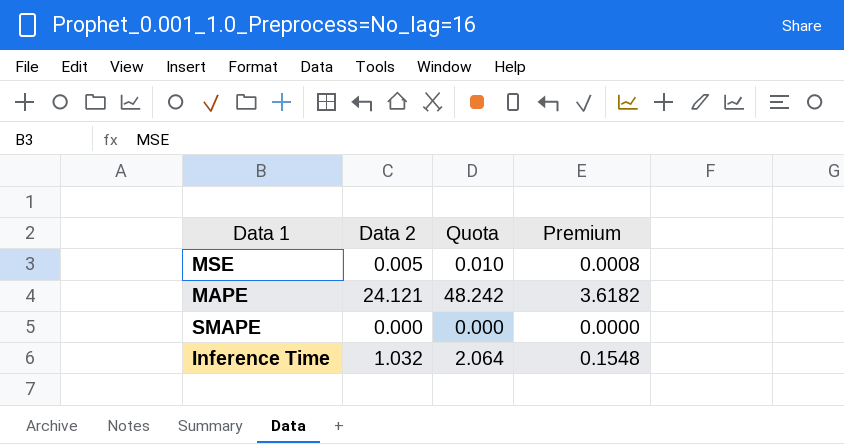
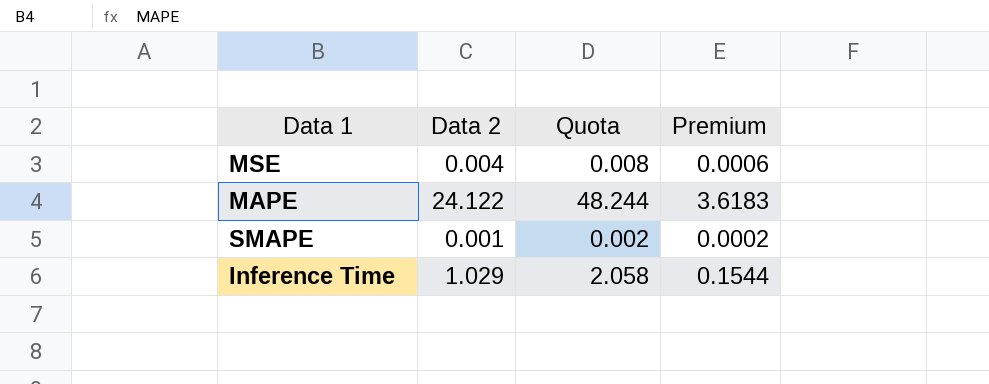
MSE | Data 2: 0.005 -> 0.004
MSE | Quota: 0.010 -> 0.008
MSE | Premium: 0.0008 -> 0.0006
MAPE | Data 2: 24.121 -> 24.122
MAPE | Quota: 48.242 -> 48.244
MAPE | Premium: 3.6182 -> 3.6183
SMAPE | Data 2: 0.000 -> 0.001
SMAPE | Quota: 0.000 -> 0.002
SMAPE | Premium: 0.0000 -> 0.0002
Inference Time | Data 2: 1.032 -> 1.029
Inference Time | Quota: 2.064 -> 2.058
Inference Time | Premium: 0.1548 -> 0.1544

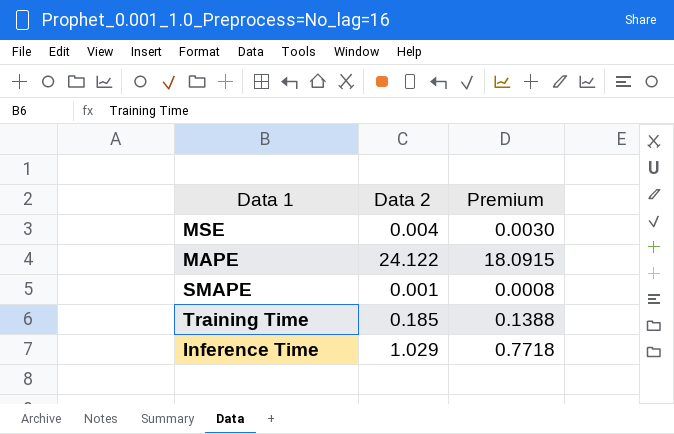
column Quota | formula: [Data 2] * 2 -> none
column Premium | formula: [Data 2] * 0.15 -> [Data 2] * 0.75
row Training Time: none -> 0.185 | 0.1388

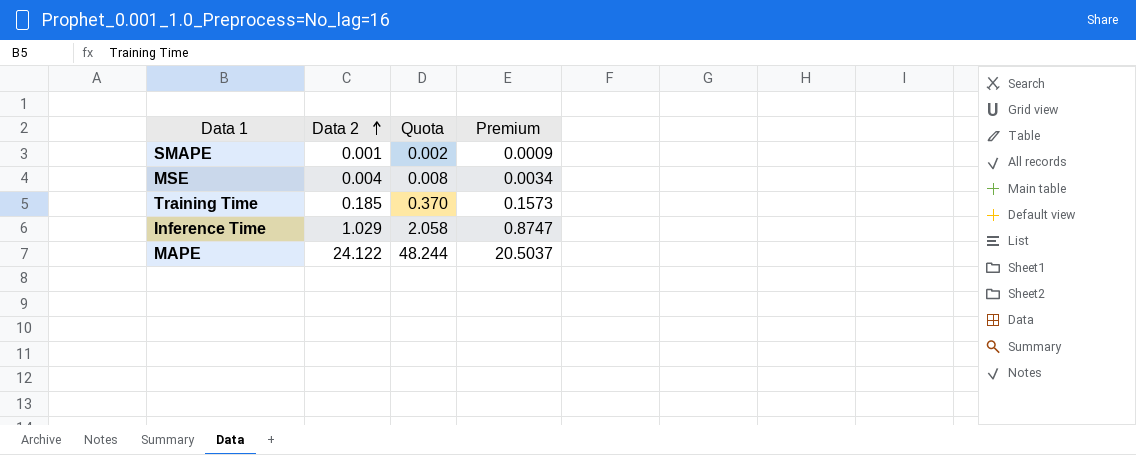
row order: none -> Data 2 ascending
column Quota | formula: none -> [Data 2] * 2
column Premium | formula: [Data 2] * 0.75 -> [Data 2] * 0.85

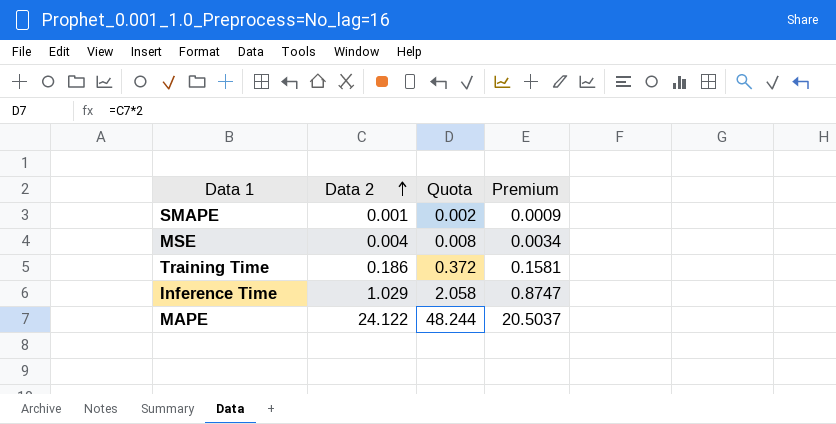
Training Time | Data 2: 0.185 -> 0.186
Training Time | Quota: 0.370 -> 0.372
Training Time | Premium: 0.1573 -> 0.1581

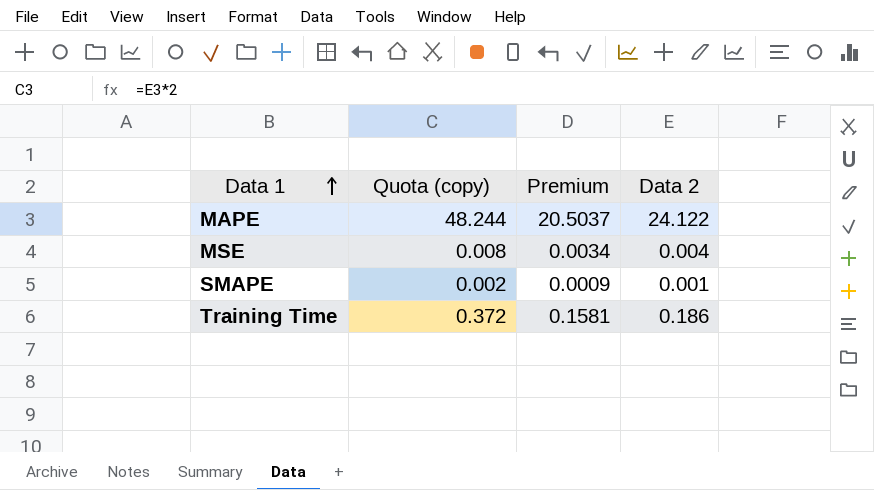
row order: Data 2 ascending -> Data 1 ascending
column name: Quota -> Quota (copy)
column Data 2 | position: 2 -> 4
row Inference Time: 1.029 | 2.058 | 0.8747 -> none

